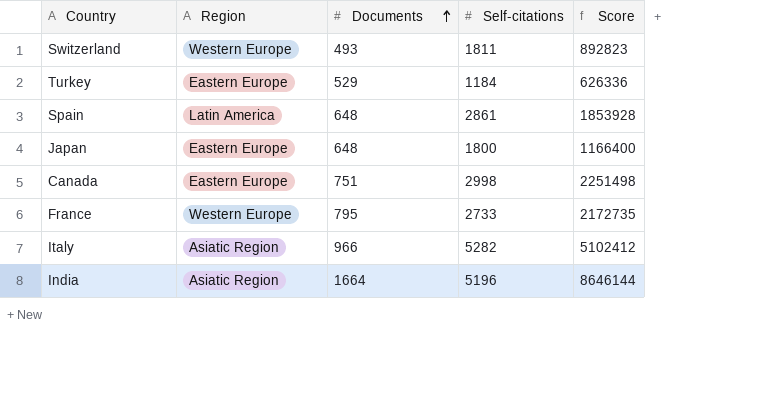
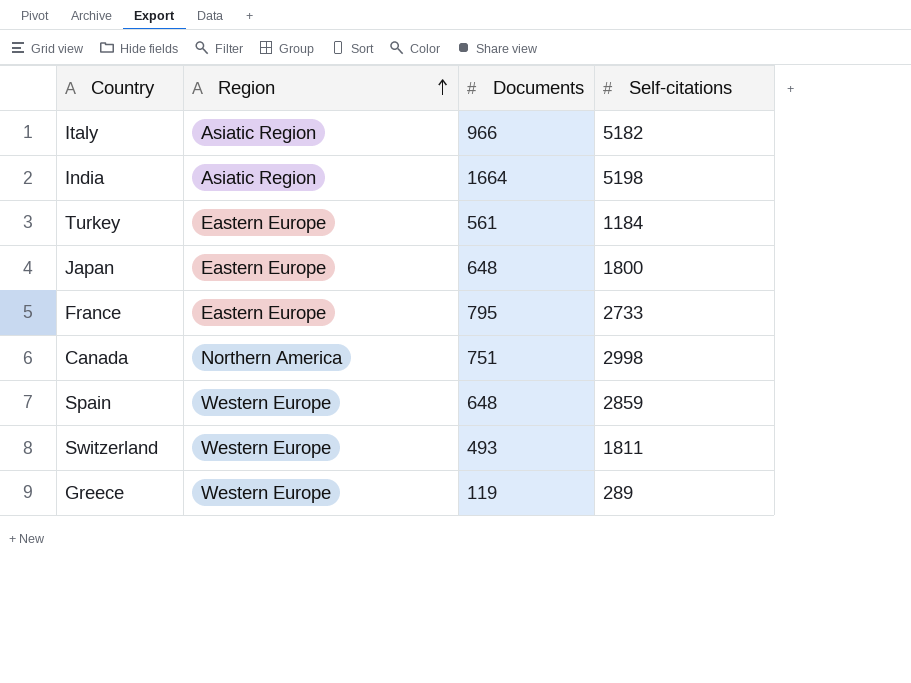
row order: Documents ascending -> Region ascending
column Score | formula: [Documents] * [Self-citations] -> none
Italy | Self-citations: 5282 -> 5182
India | Self-citations: 5196 -> 5198
Turkey | Documents: 529 -> 561
France | Region: Western Europe -> Eastern Europe
Canada | Region: Eastern Europe -> Northern America
Spain | Region: Latin America -> Western Europe
Spain | Self-citations: 2861 -> 2859
row Greece: none -> Western Europe | 119 | 289

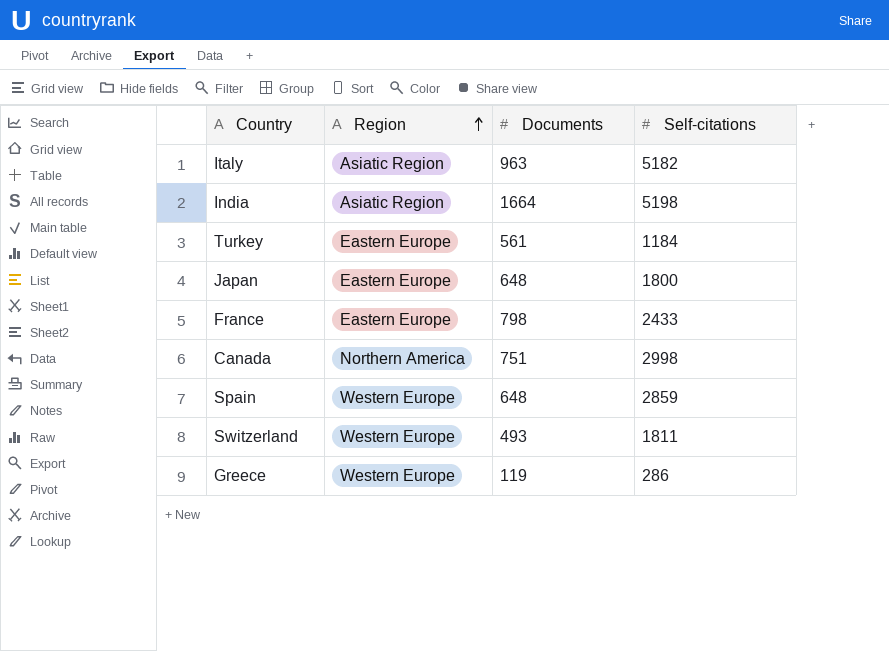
Italy | Documents: 966 -> 963
France | Documents: 795 -> 798
France | Self-citations: 2733 -> 2433
Greece | Self-citations: 289 -> 286

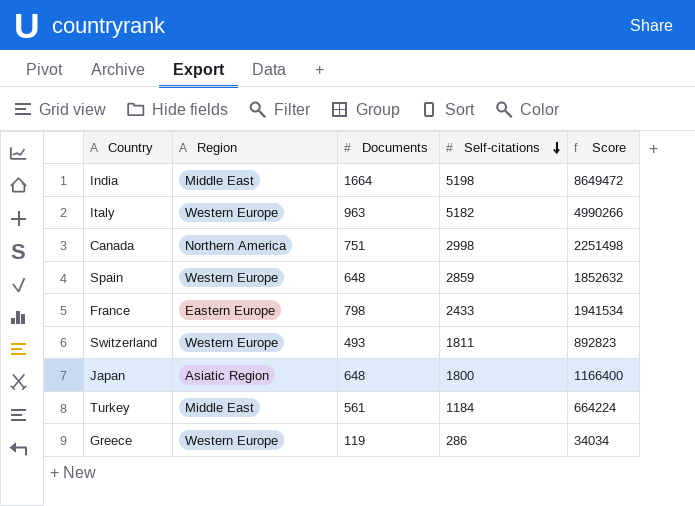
row order: Region ascending -> Self-citations descending
column Score | formula: none -> [Documents] * [Self-citations]
India | Region: Asiatic Region -> Middle East
Italy | Region: Asiatic Region -> Western Europe
Japan | Region: Eastern Europe -> Asiatic Region
Turkey | Region: Eastern Europe -> Middle East

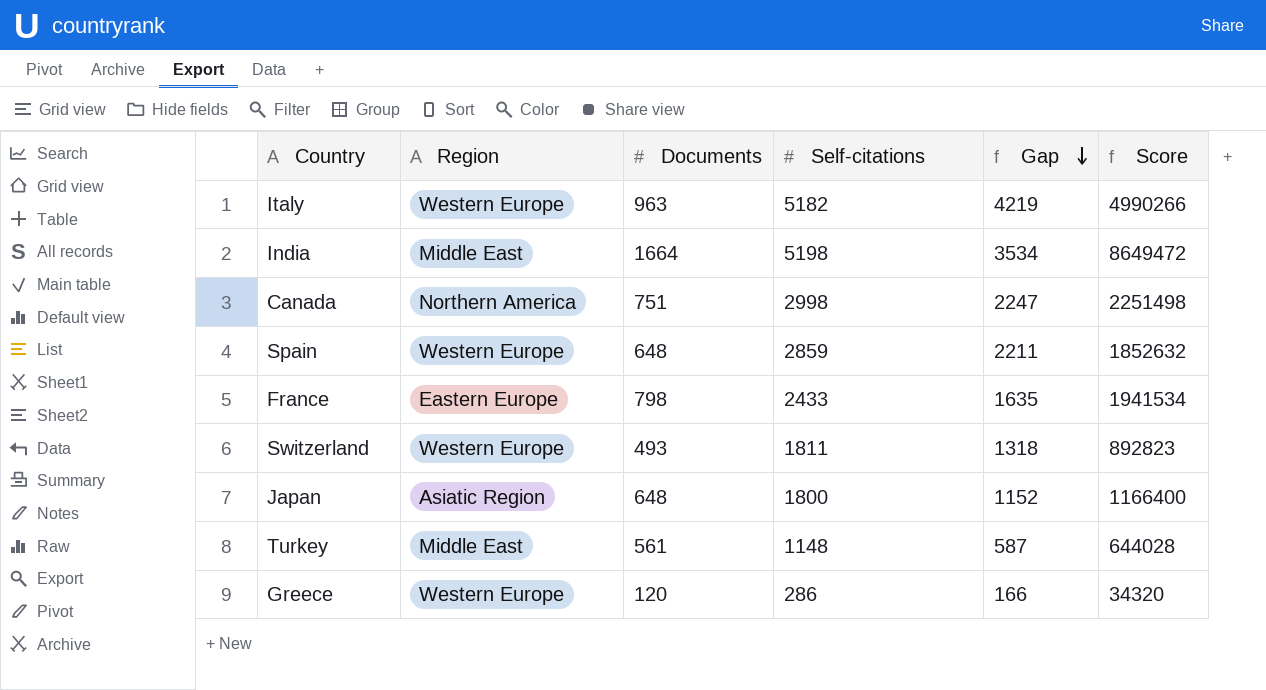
row order: Self-citations descending -> Gap descending
column Gap | formula: none -> [Self-citations] - [Documents]
Turkey | Self-citations: 1184 -> 1148
Turkey | Score: 664224 -> 644028
Greece | Documents: 119 -> 120
Greece | Score: 34034 -> 34320

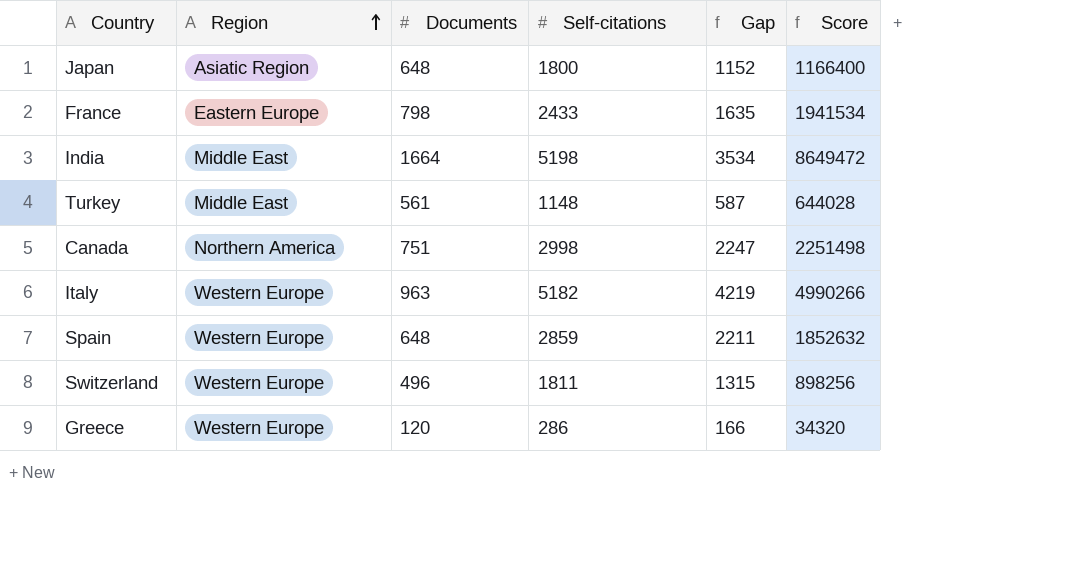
row order: Gap descending -> Region ascending
Switzerland | Documents: 493 -> 496
Switzerland | Gap: 1318 -> 1315
Switzerland | Score: 892823 -> 898256

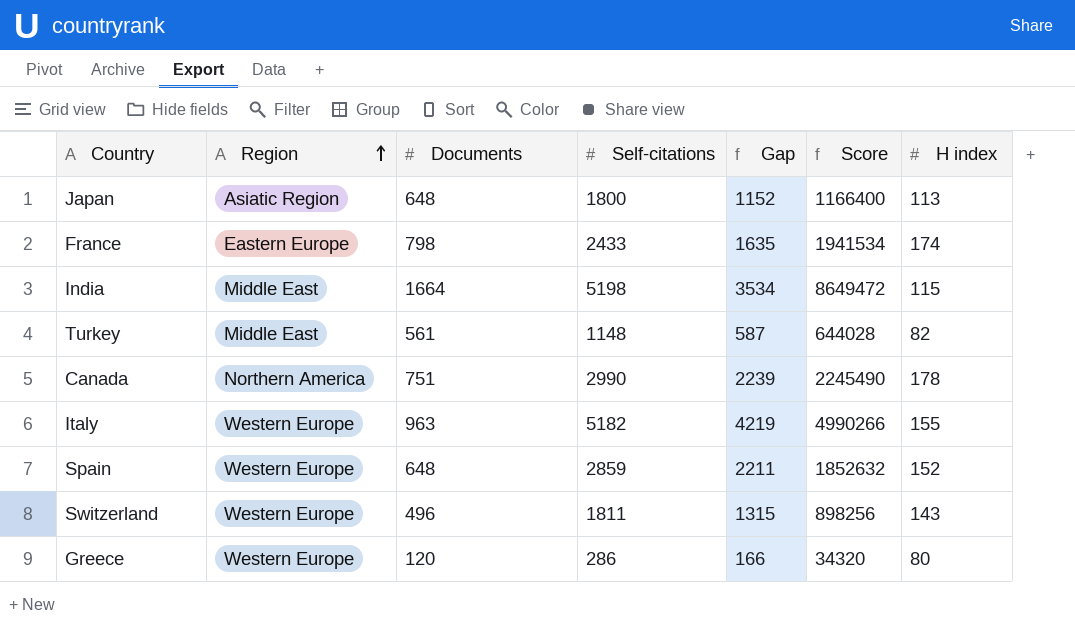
column H index | position: none -> 7
Canada | Self-citations: 2998 -> 2990
Canada | Gap: 2247 -> 2239
Canada | Score: 2251498 -> 2245490

